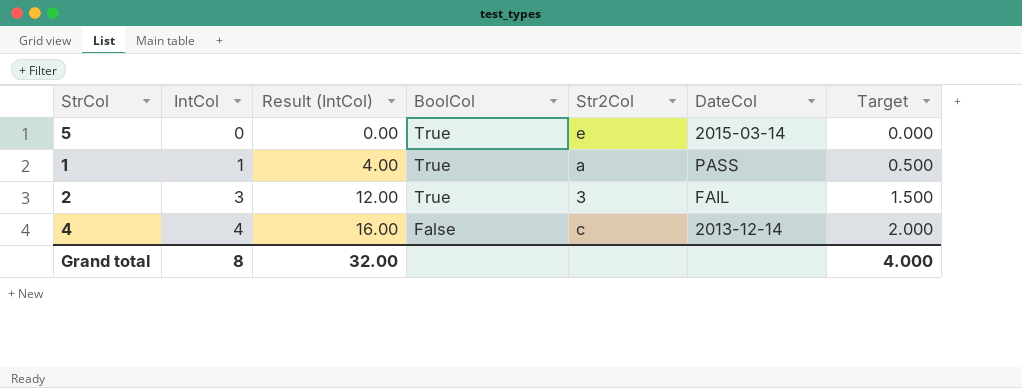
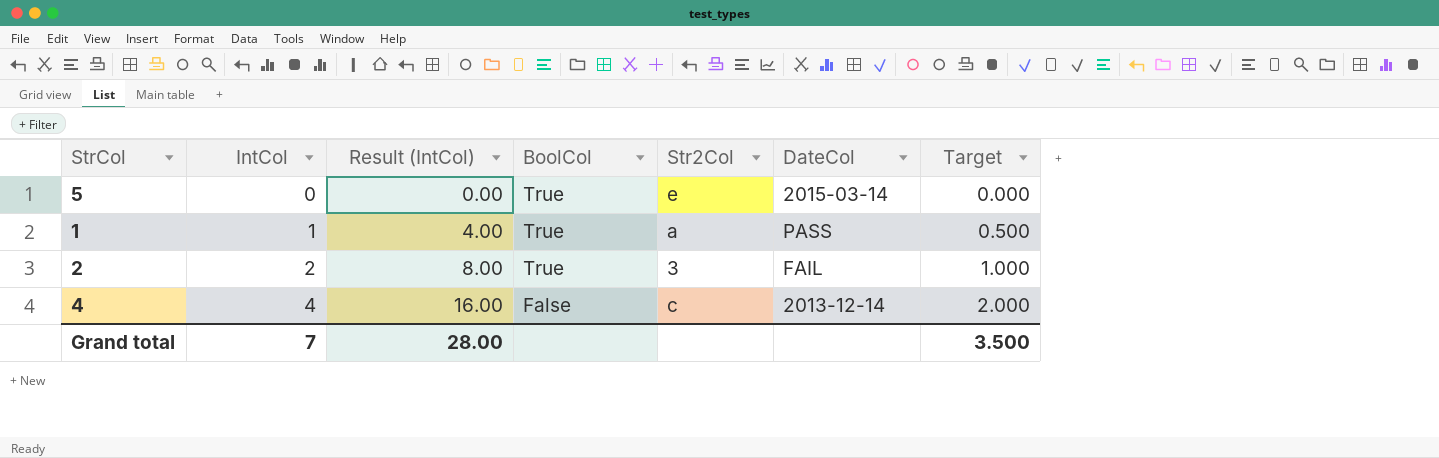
2 | IntCol: 3 -> 2
2 | Result (IntCol): 12.00 -> 8.00
2 | Target: 1.500 -> 1.000
Grand total | IntCol: 8 -> 7
Grand total | Result (IntCol): 32.00 -> 28.00
Grand total | Target: 4.000 -> 3.500

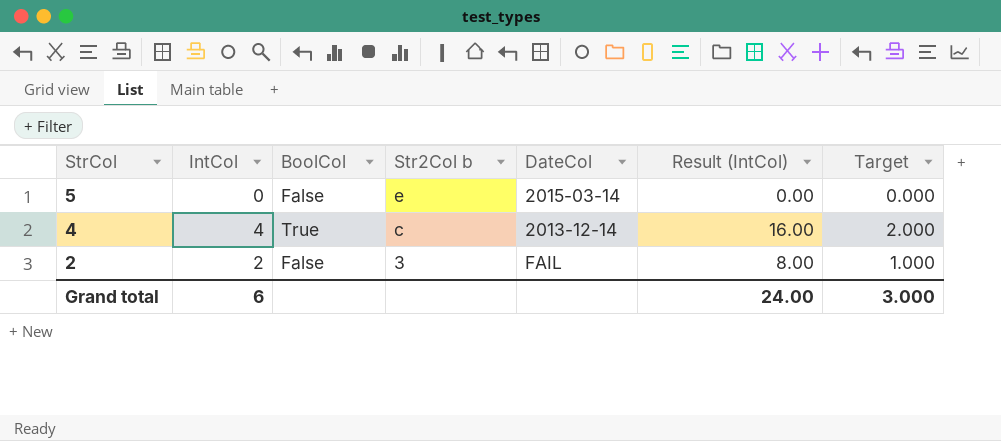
row order: IntCol ascending -> StrCol descending
column name: Str2Col -> Str2Col b
column Result (IntCol) | position: 3 -> 6
row 1: 1 | 4.00 | True | a | PASS | 0.500 -> none
5 | BoolCol: True -> False
4 | BoolCol: False -> True
2 | BoolCol: True -> False
Grand total | IntCol: 7 -> 6
Grand total | Result (IntCol): 28.00 -> 24.00
Grand total | Target: 3.500 -> 3.000

